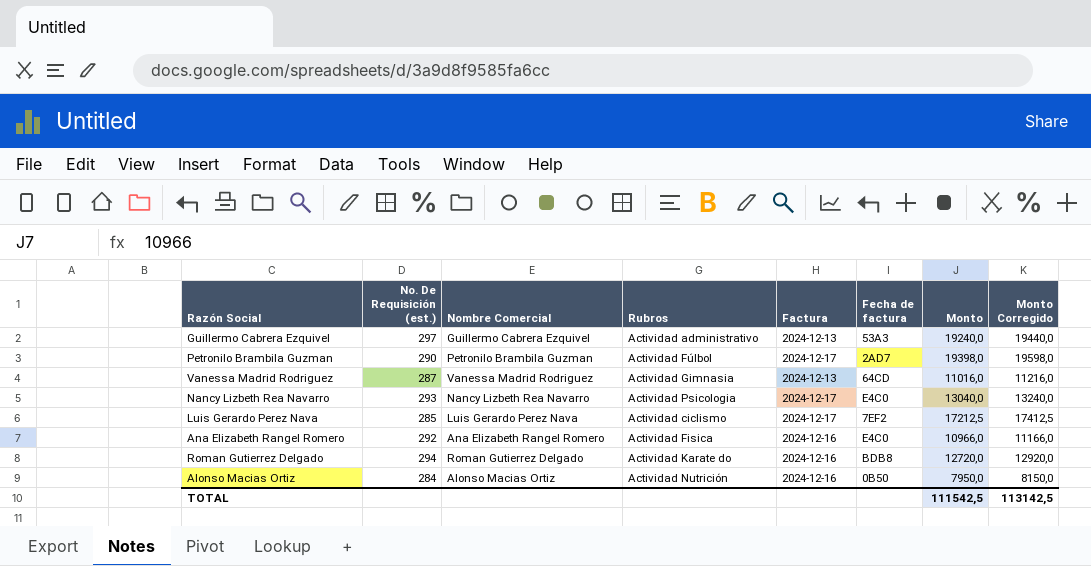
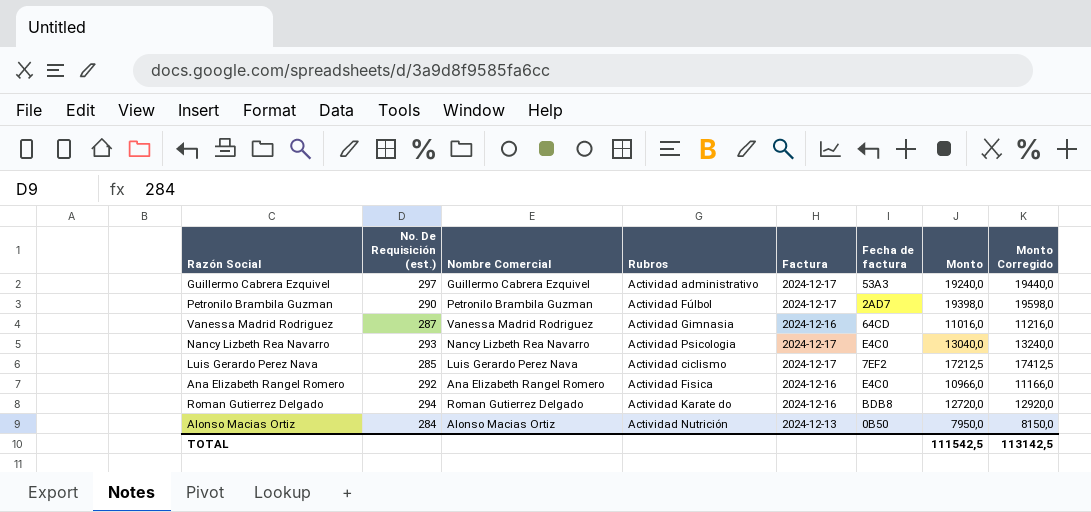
Guillermo Cabrera Ezquivel | Factura: 2024-12-13 -> 2024-12-17
Vanessa Madrid Rodriguez | Factura: 2024-12-13 -> 2024-12-16
Alonso Macias Ortiz | Factura: 2024-12-16 -> 2024-12-13

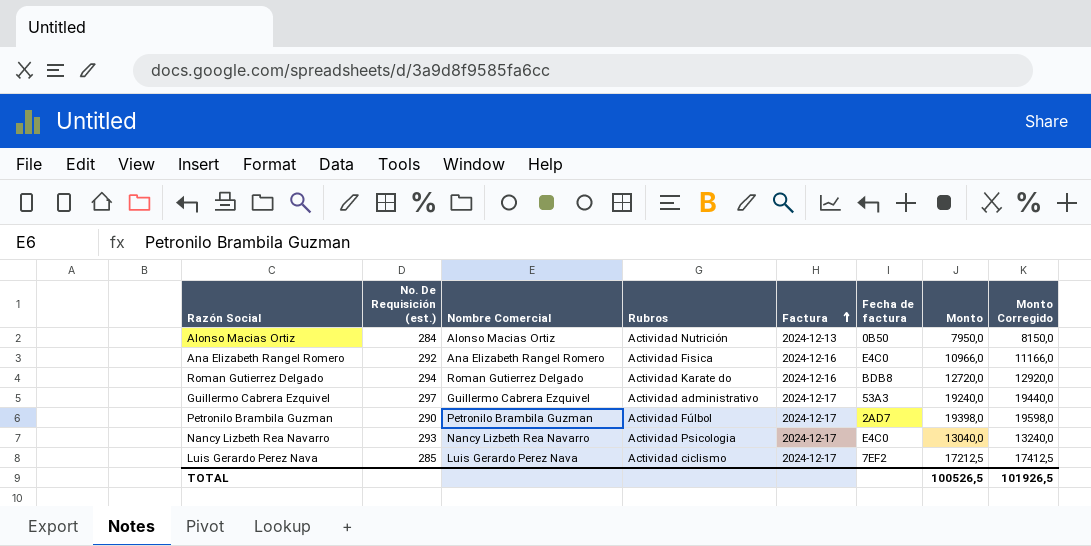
row order: none -> Factura ascending
row Vanessa Madrid Rodriguez: 287 | Vanessa Madrid Rodriguez | Actividad Gimnasia | 2024-12-16 | 64CD | 11016,0 | 11216,0 -> none
TOTAL | Monto: 111542,5 -> 100526,5
TOTAL | Monto Corregido: 113142,5 -> 101926,5

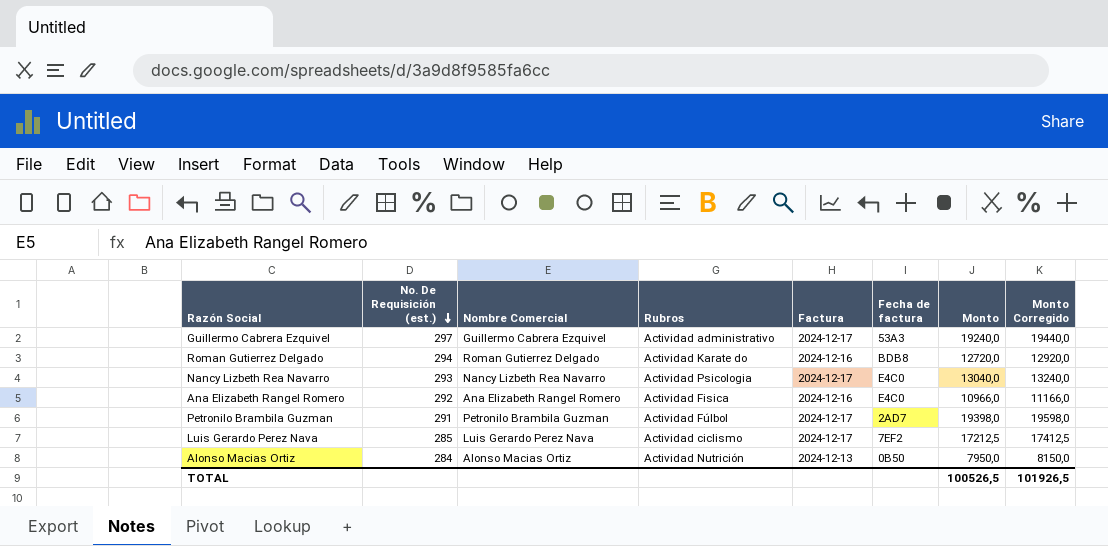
row order: Factura ascending -> No. De Requisición (est.) descending
Petronilo Brambila Guzman | No. De Requisición (est.): 290 -> 291

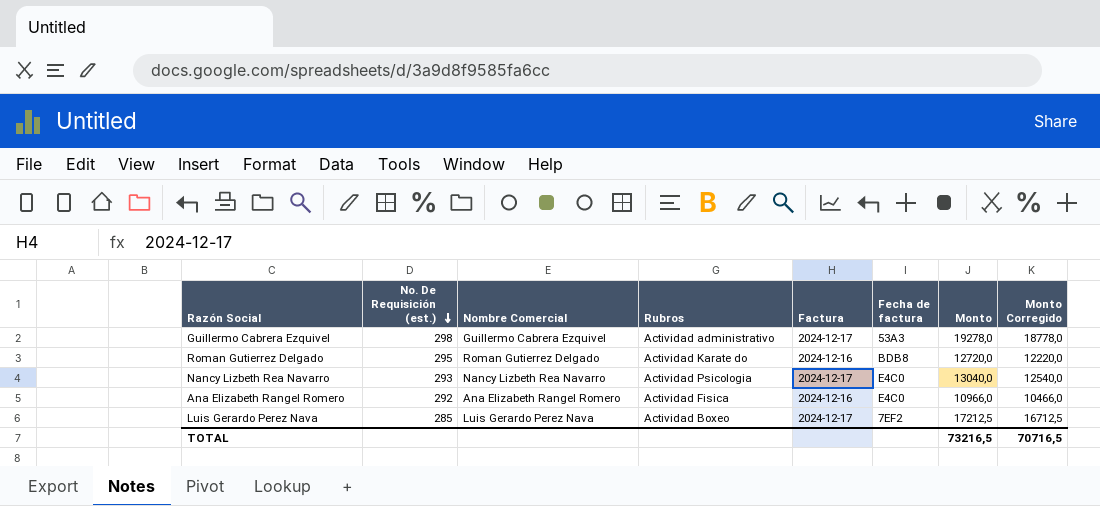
column Monto Corregido | formula: [Monto] + 200 -> [Monto] - 500
row Petronilo Brambila Guzman: 291 | Petronilo Brambila Guzman | Actividad Fúlbol | 2024-12-17 | 2AD7 | 19398,0 | 19598,0 -> none
row Alonso Macias Ortiz: 284 | Alonso Macias Ortiz | Actividad Nutrición | 2024-12-13 | 0B50 | 7950,0 | 8150,0 -> none
Guillermo Cabrera Ezquivel | No. De Requisición (est.): 297 -> 298
Guillermo Cabrera Ezquivel | Monto: 19240,0 -> 19278,0
Roman Gutierrez Delgado | No. De Requisición (est.): 294 -> 295
Luis Gerardo Perez Nava | Rubros: Actividad ciclismo -> Actividad Boxeo
TOTAL | Monto: 100526,5 -> 73216,5
TOTAL | Monto Corregido: 101926,5 -> 70716,5

